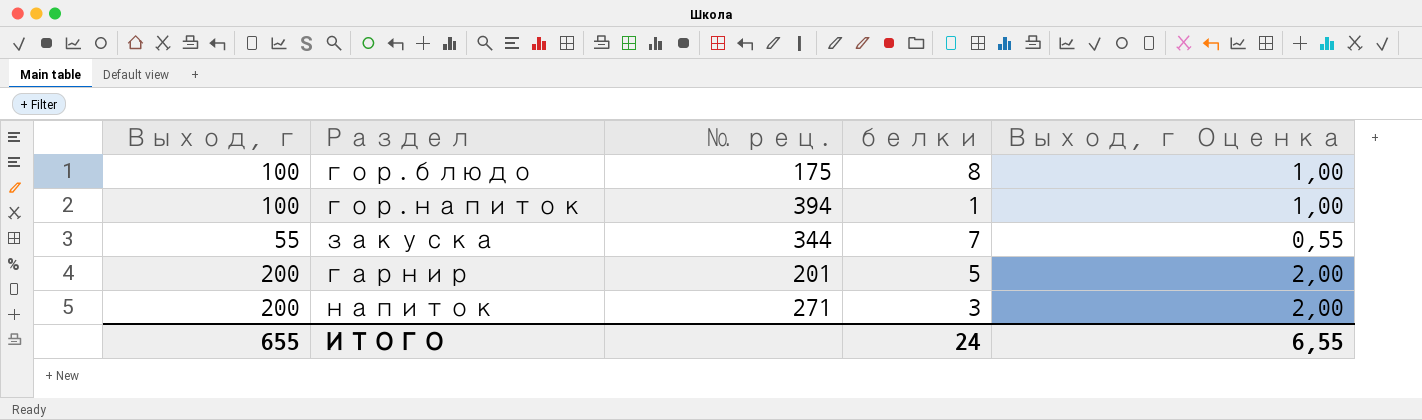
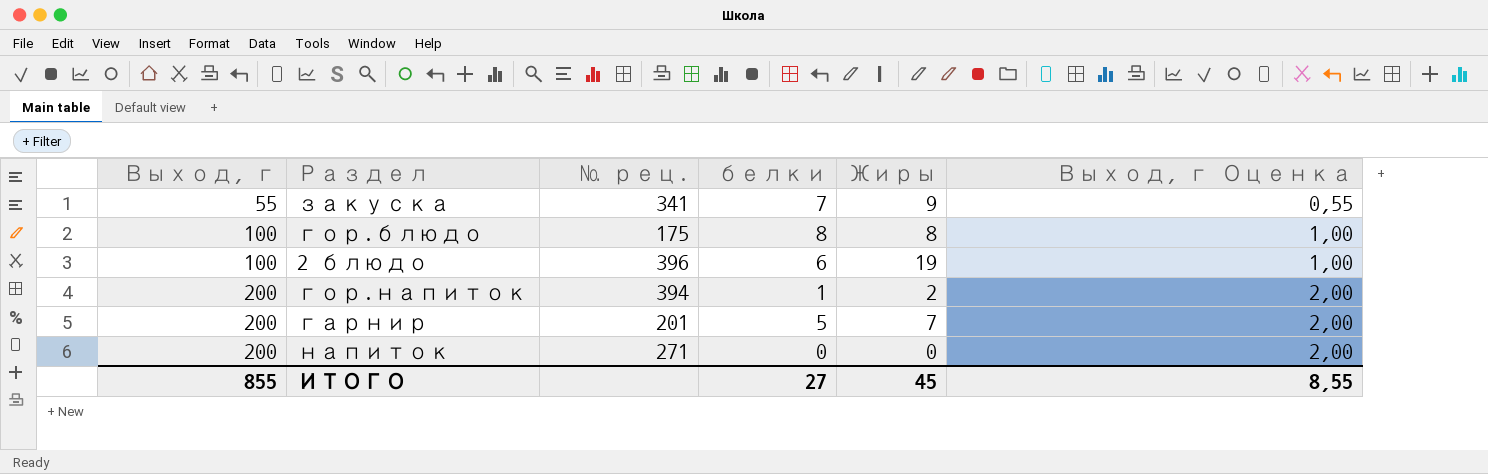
row order: none -> Выход, г ascending
column Жиры | position: none -> 5
закуска | № рец.: 344 -> 341
row 2 блюдо: none -> 100 | 396 | 6 | 19 | 1,00
гор.напиток | Выход, г: 100 -> 200
гор.напиток | Выход, г Оценка: 1,00 -> 2,00
напиток | белки: 3 -> 0
ИТОГО | Выход, г: 655 -> 855
ИТОГО | белки: 24 -> 27
ИТОГО | Выход, г Оценка: 6,55 -> 8,55

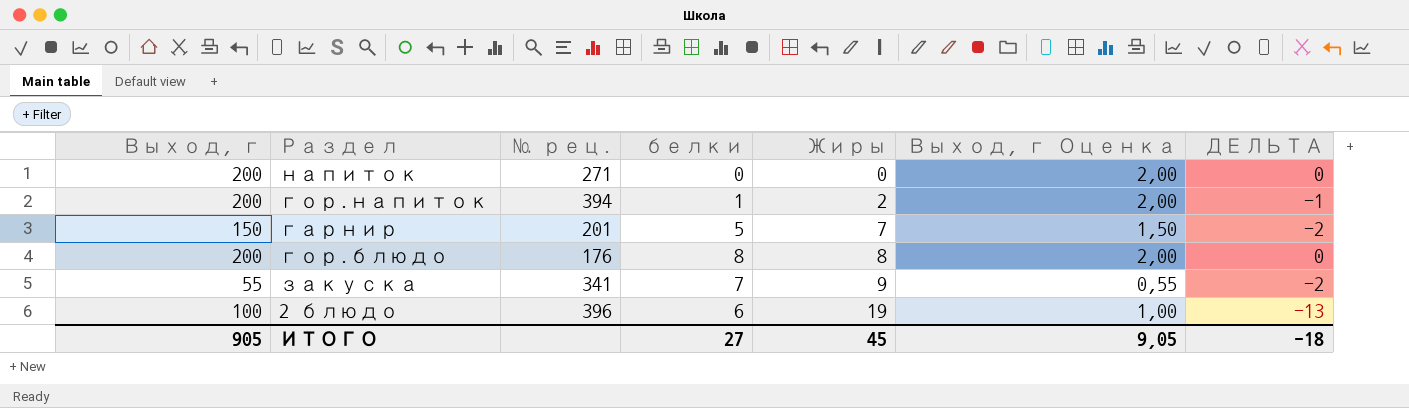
row order: Выход, г ascending -> Жиры ascending
column ДЕЛЬТА | formula: none -> [белки] - [Жиры]
гарнир | Выход, г: 200 -> 150
гарнир | Выход, г Оценка: 2,00 -> 1,50
гор.блюдо | Выход, г: 100 -> 200
гор.блюдо | № рец.: 175 -> 176
гор.блюдо | Выход, г Оценка: 1,00 -> 2,00
ИТОГО | Выход, г: 855 -> 905
ИТОГО | Выход, г Оценка: 8,55 -> 9,05

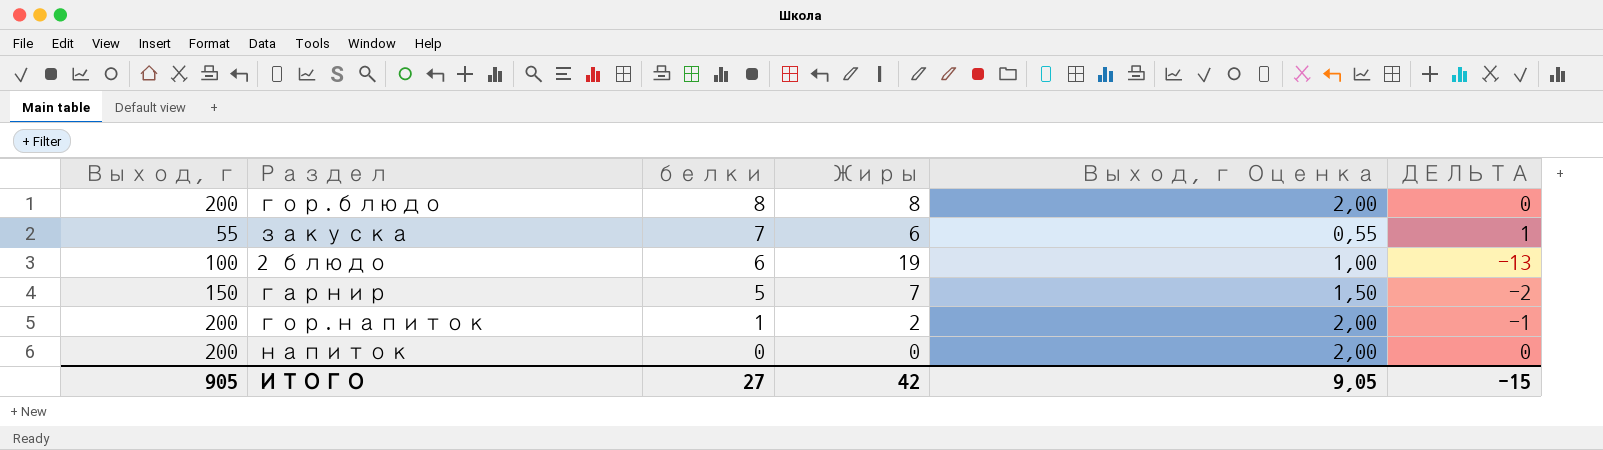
row order: Жиры ascending -> белки descending
column № рец. | position: 3 -> none
закуска | Жиры: 9 -> 6
закуска | ДЕЛЬТА: -2 -> 1
ИТОГО | Жиры: 45 -> 42
ИТОГО | ДЕЛЬТА: -18 -> -15

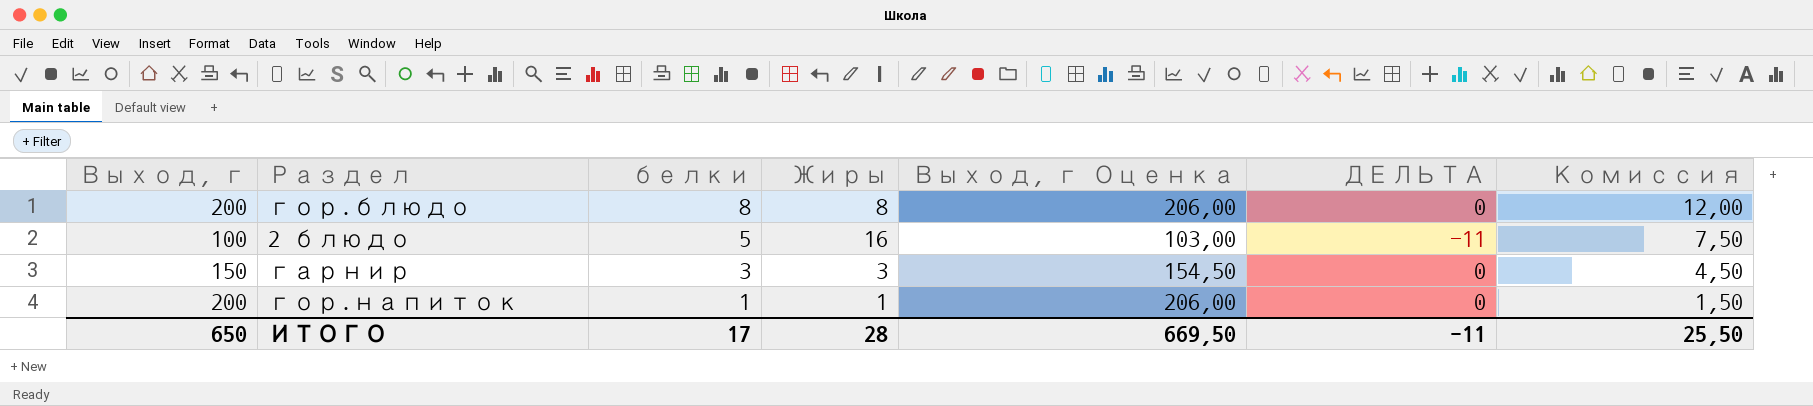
column Выход, г Оценка | formula: [Выход, г] * 0,01 -> [Выход, г] * 1,03
column Комиссия | formula: none -> [белки] * 1,5
row закуска: 55 | 7 | 6 | 0,55 | 1 -> none
row напиток: 200 | 0 | 0 | 2,00 | 0 -> none
2 блюдо | белки: 6 -> 5
2 блюдо | Жиры: 19 -> 16
2 блюдо | ДЕЛЬТА: -13 -> -11
гарнир | белки: 5 -> 3
гарнир | Жиры: 7 -> 3
гарнир | ДЕЛЬТА: -2 -> 0
гор.напиток | Жиры: 2 -> 1
гор.напиток | ДЕЛЬТА: -1 -> 0
ИТОГО | Выход, г: 905 -> 650
ИТОГО | белки: 27 -> 17
ИТОГО | Жиры: 42 -> 28
ИТОГО | Выход, г Оценка: 9,05 -> 669,50
ИТОГО | ДЕЛЬТА: -15 -> -11

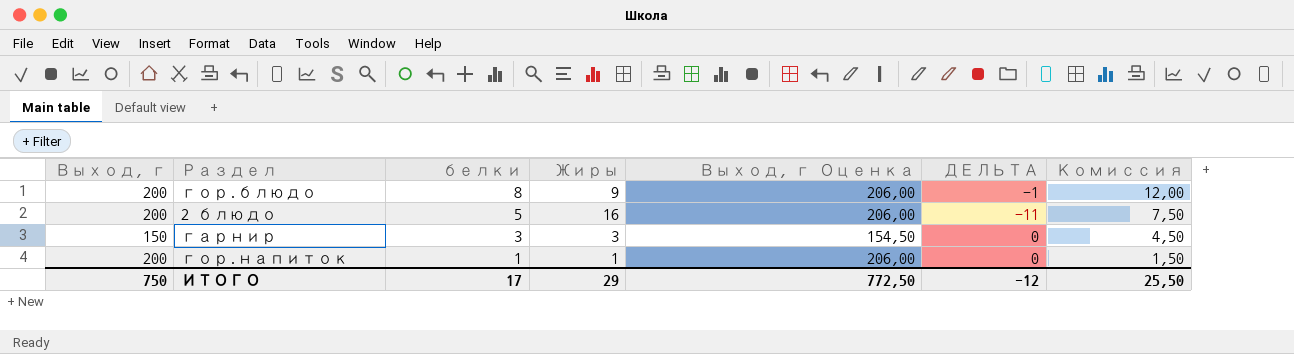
гор.блюдо | Жиры: 8 -> 9
гор.блюдо | ДЕЛЬТА: 0 -> -1
2 блюдо | Выход, г: 100 -> 200
2 блюдо | Выход, г Оценка: 103,00 -> 206,00
ИТОГО | Выход, г: 650 -> 750
ИТОГО | Жиры: 28 -> 29
ИТОГО | Выход, г Оценка: 669,50 -> 772,50
ИТОГО | ДЕЛЬТА: -11 -> -12

